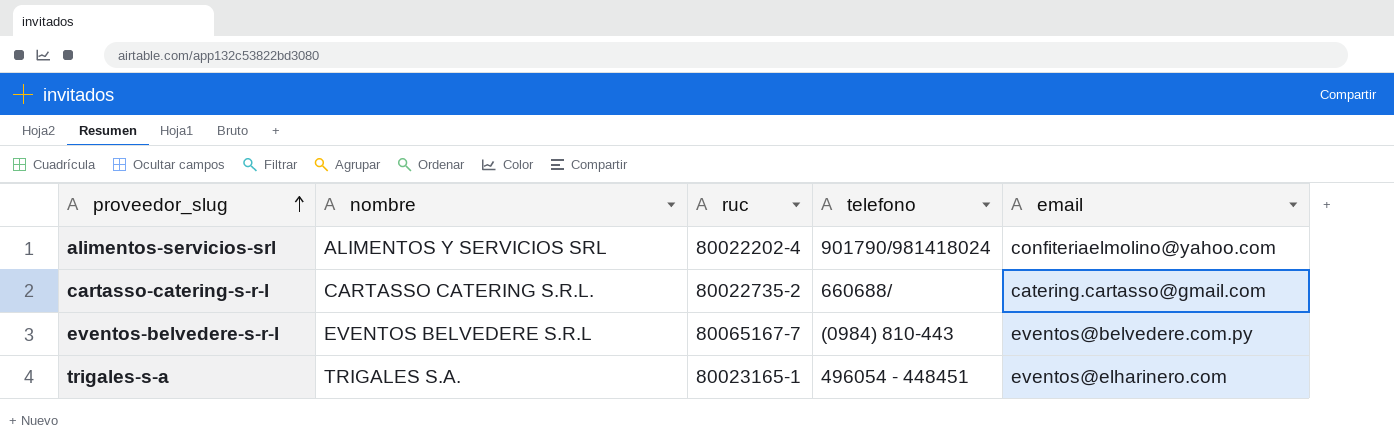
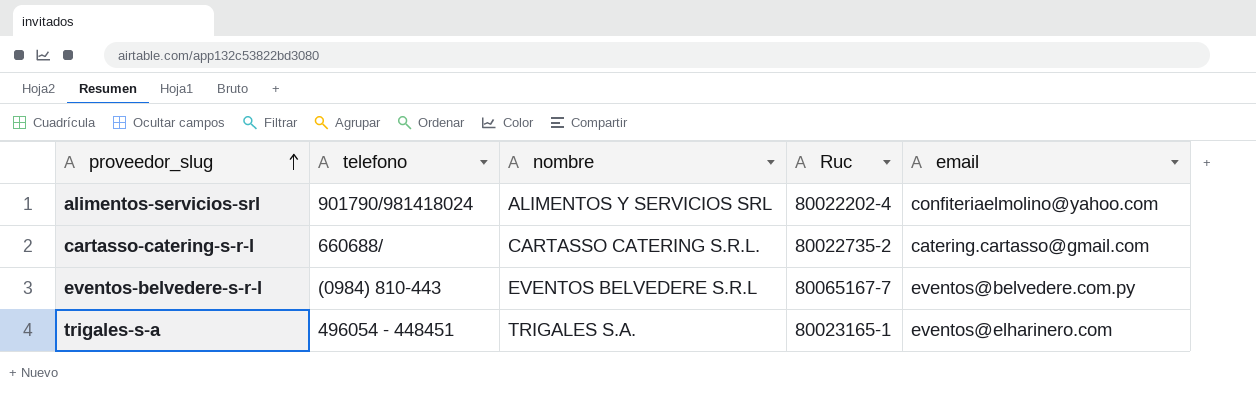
column telefono | position: 4 -> 2
column name: ruc -> Ruc

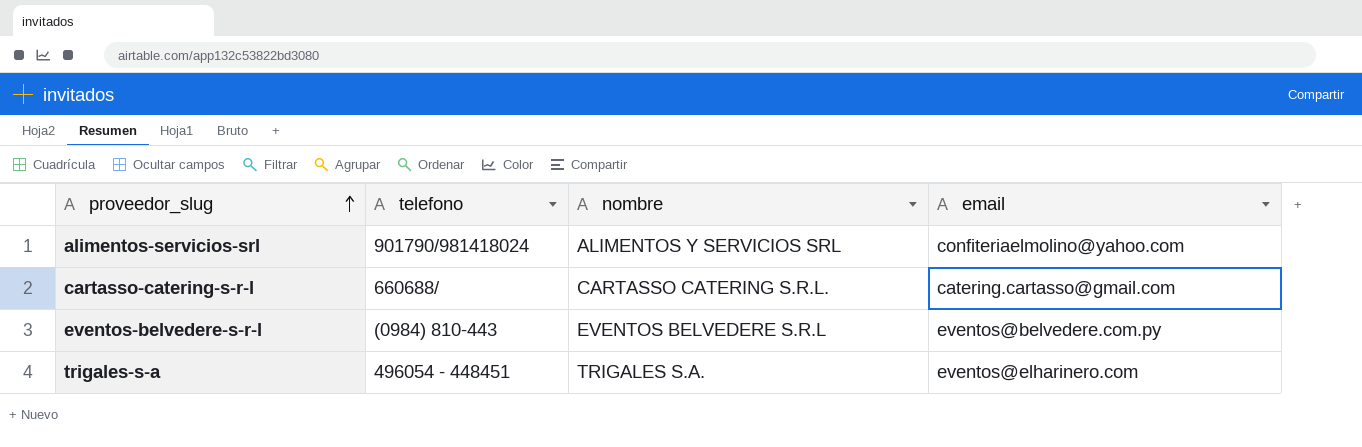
column Ruc | position: 4 -> none

